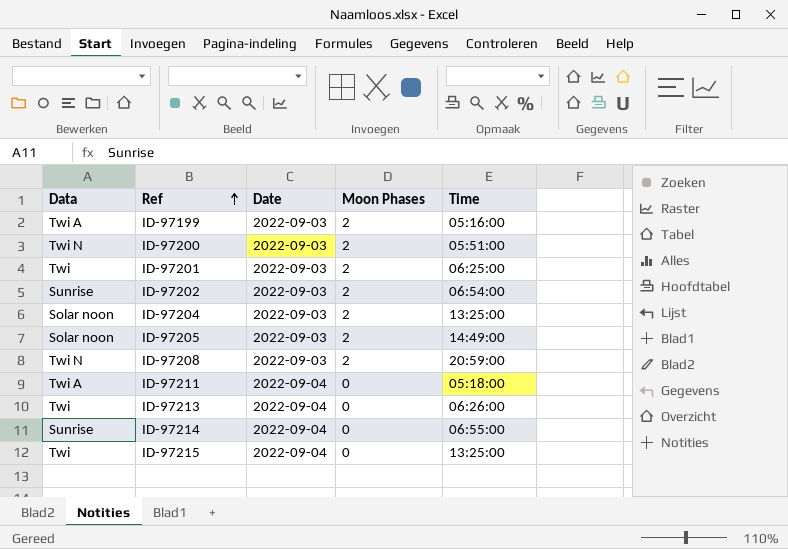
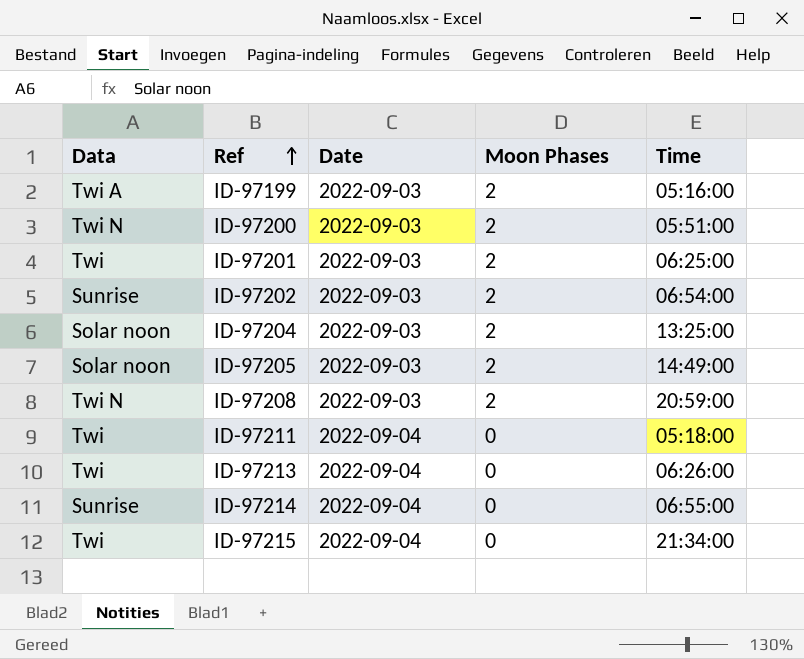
ID-97211 | Data: Twi A -> Twi
ID-97215 | Time: 13:25:00 -> 21:34:00

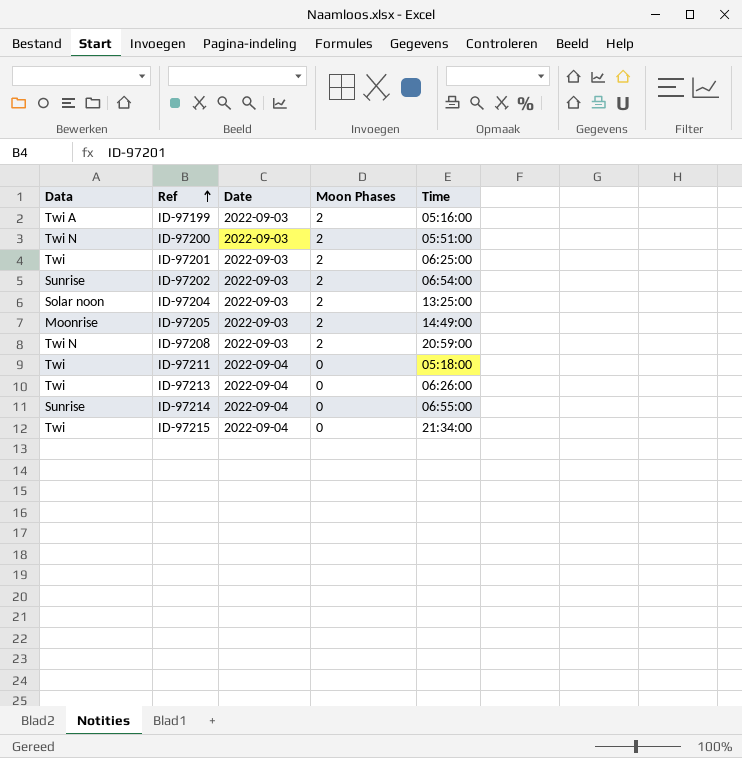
ID-97205 | Data: Solar noon -> Moonrise

